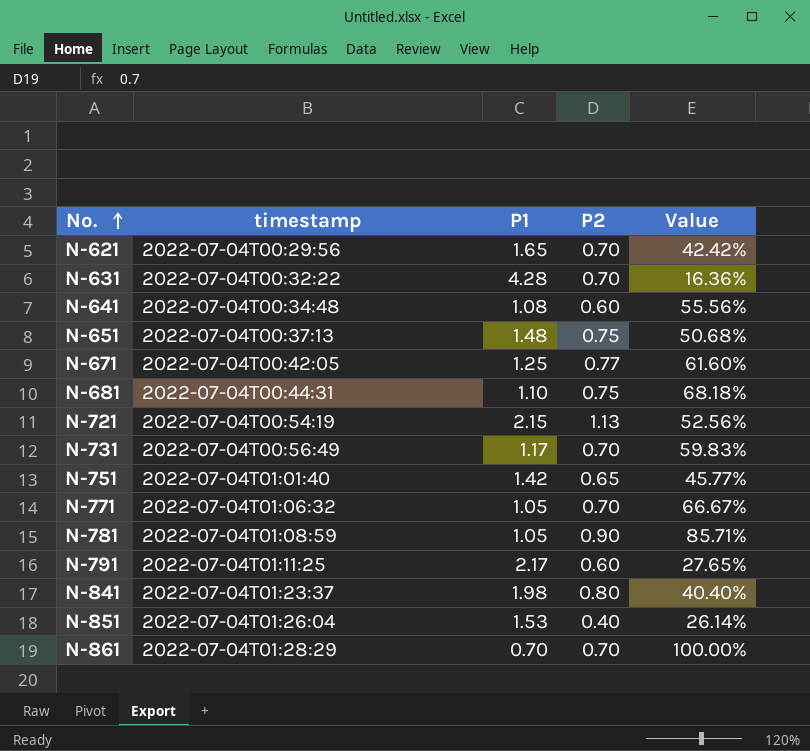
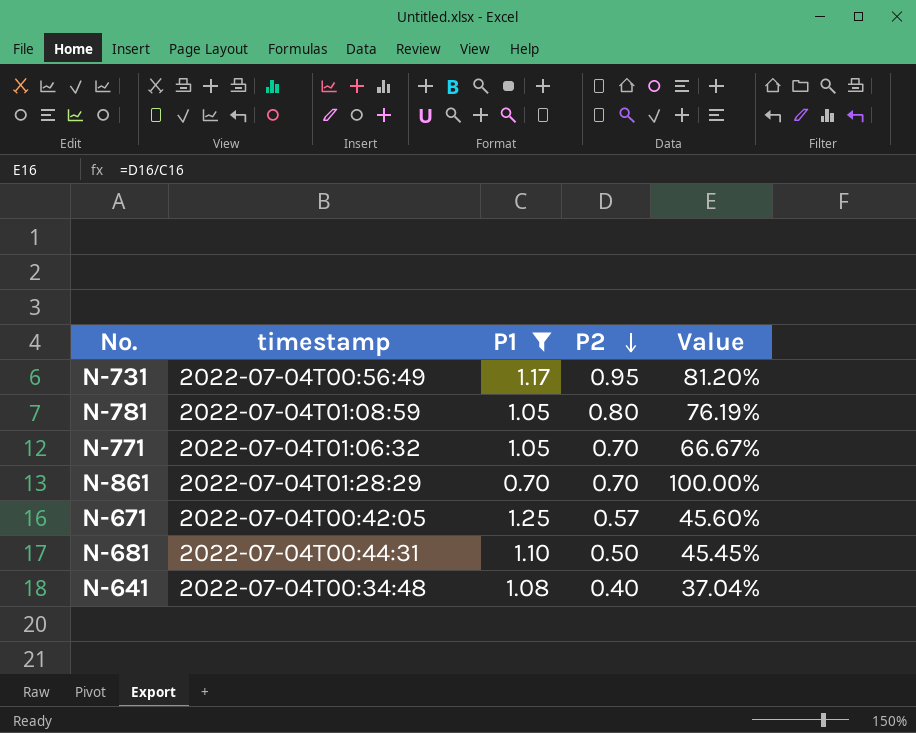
filter: none -> P1 <= 1.25
row order: No. ascending -> P2 descending
N-731 | P2: 0.70 -> 0.95
N-731 | Value: 59.83% -> 81.20%
N-781 | P2: 0.90 -> 0.80
N-781 | Value: 85.71% -> 76.19%
N-671 | P2: 0.77 -> 0.57
N-671 | Value: 61.60% -> 45.60%
N-681 | P2: 0.75 -> 0.50
N-681 | Value: 68.18% -> 45.45%
N-641 | P2: 0.60 -> 0.40
N-641 | Value: 55.56% -> 37.04%

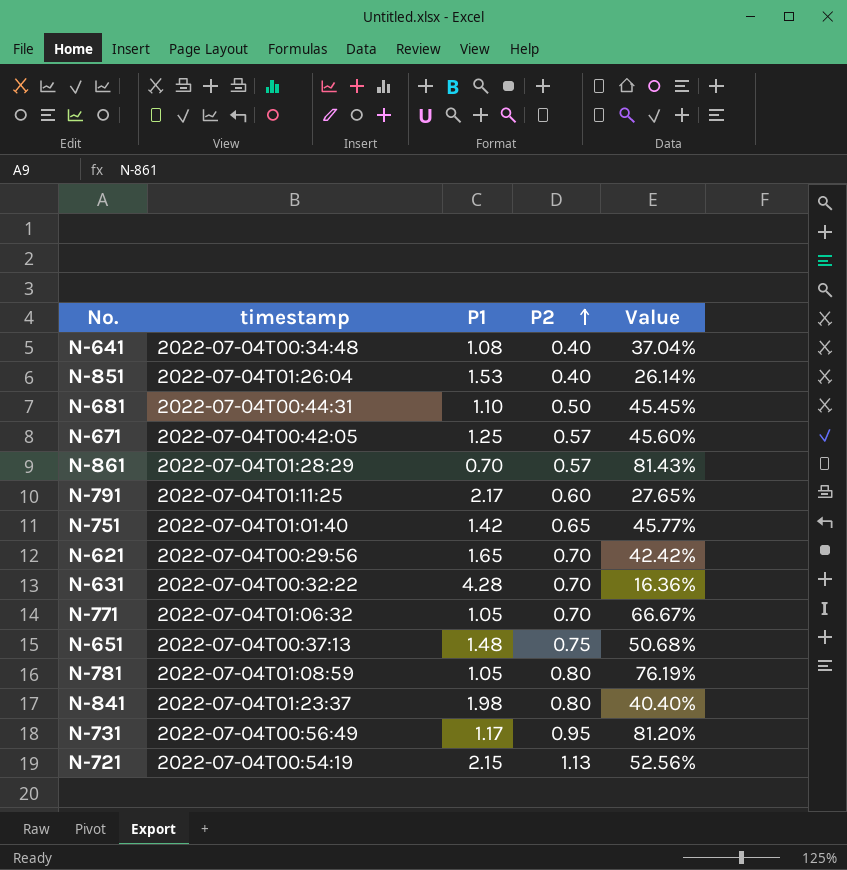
filter: P1 <= 1.25 -> none
row order: P2 descending -> P2 ascending
N-861 | P2: 0.70 -> 0.57
N-861 | Value: 100.00% -> 81.43%

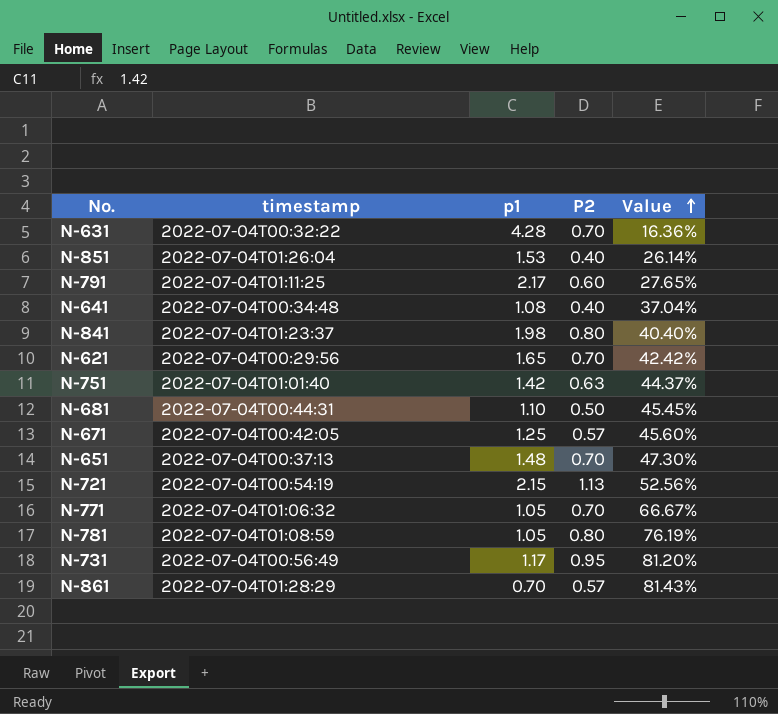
row order: P2 ascending -> Value ascending
column name: P1 -> p1
N-751 | P2: 0.65 -> 0.63
N-751 | Value: 45.77% -> 44.37%
N-651 | P2: 0.75 -> 0.70
N-651 | Value: 50.68% -> 47.30%

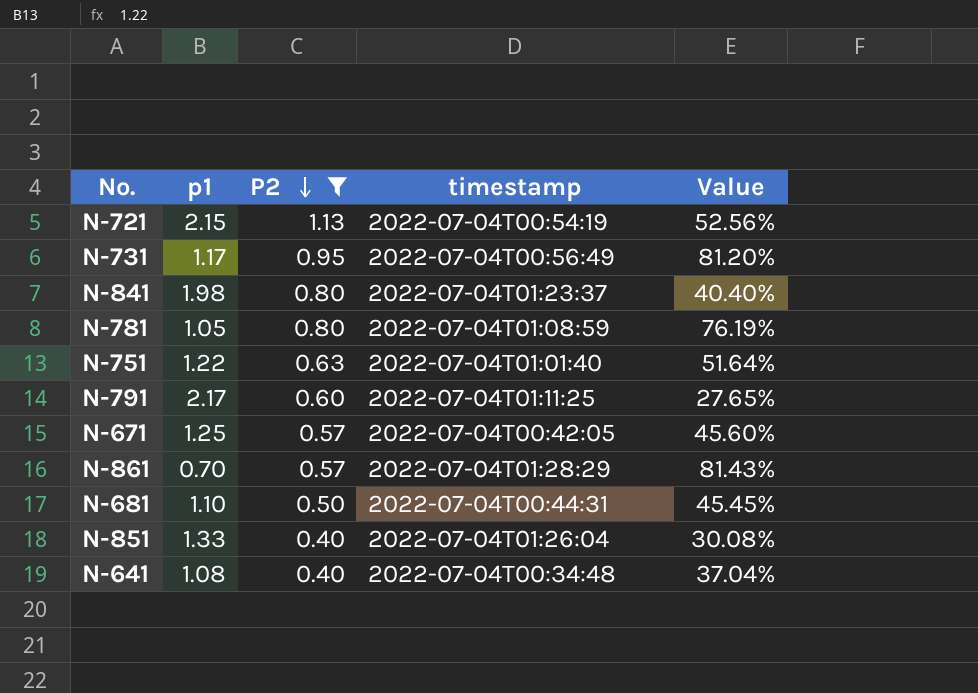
filter: none -> P2 != 0.70
row order: Value ascending -> P2 descending
column timestamp | position: 2 -> 4
N-751 | p1: 1.42 -> 1.22
N-751 | Value: 44.37% -> 51.64%
N-851 | p1: 1.53 -> 1.33
N-851 | Value: 26.14% -> 30.08%

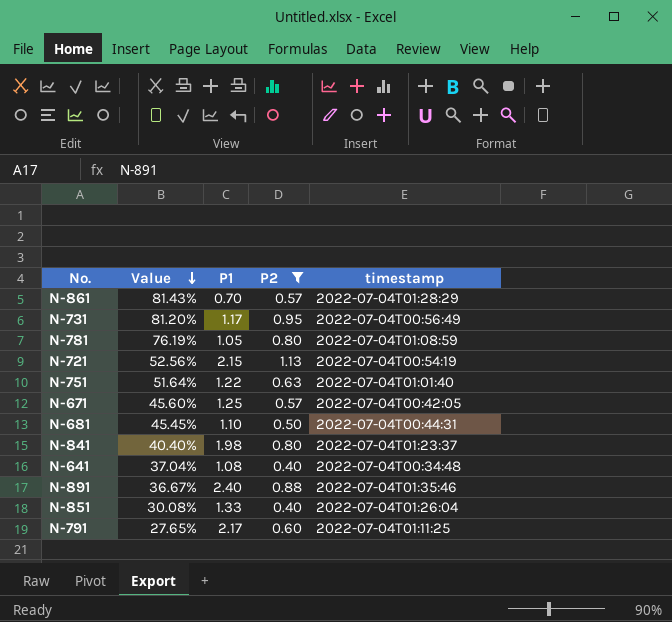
row order: P2 descending -> Value descending
column Value | position: 5 -> 2
column name: p1 -> P1
row N-891: none -> 36.67% | 2.40 | 0.88 | 2022-07-04T01:35:46

